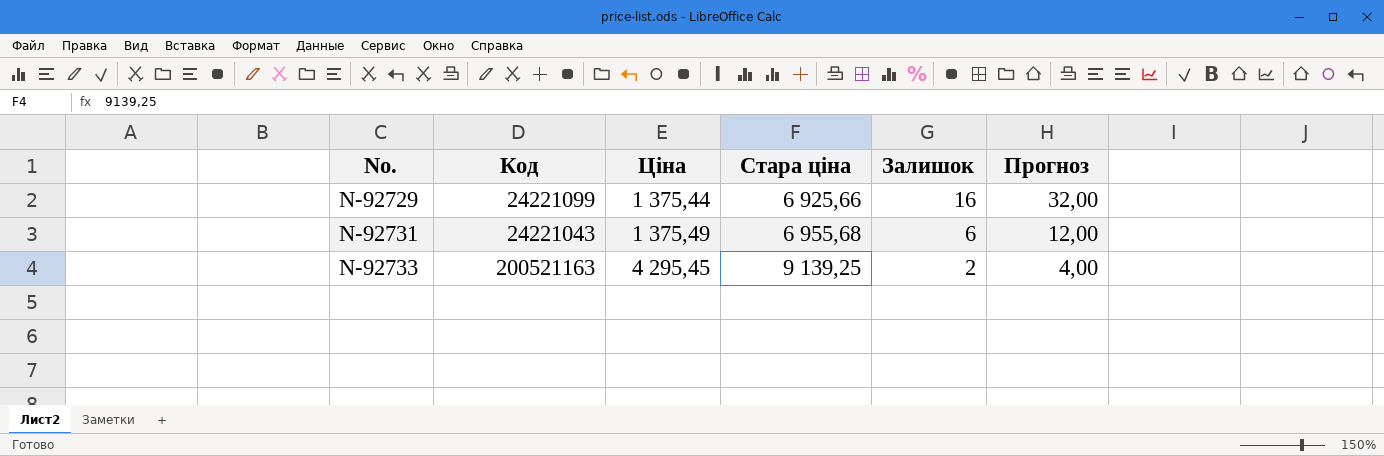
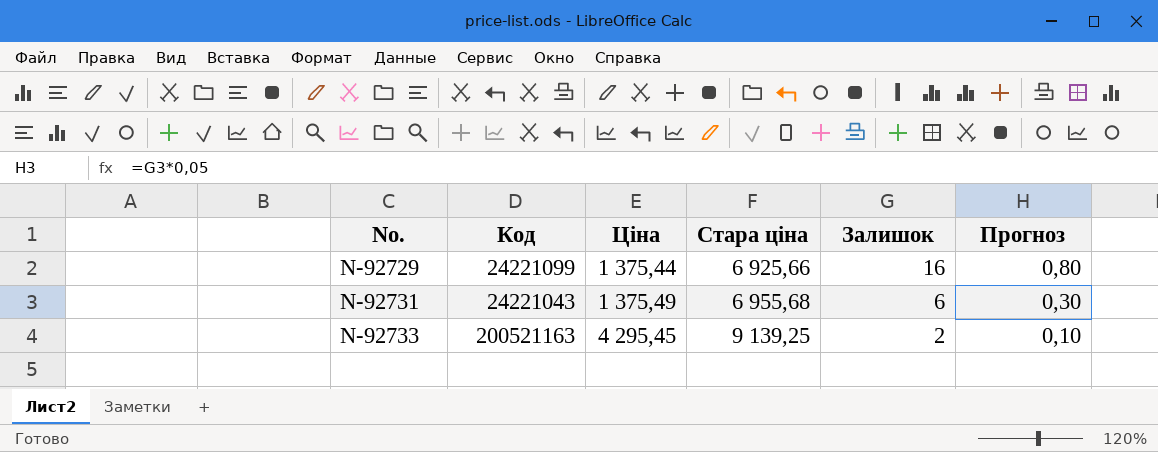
column Прогноз | formula: [Залишок] * 2 -> [Залишок] * 0,05

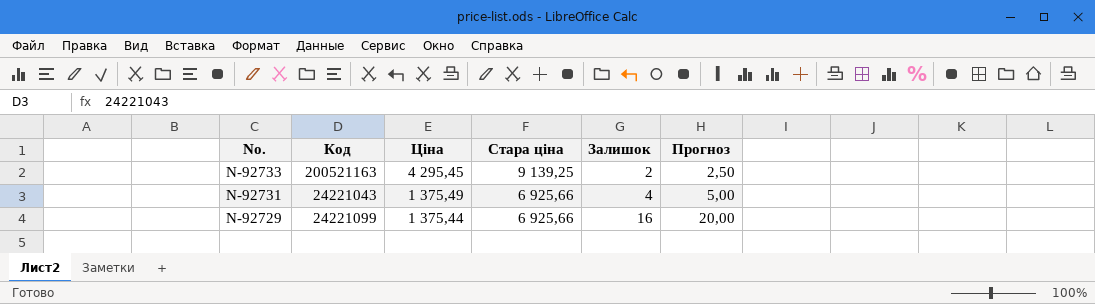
row order: No. ascending -> No. descending
column Прогноз | formula: [Залишок] * 0,05 -> [Залишок] * 1,25
N-92731 | Стара ціна: 6 955,68 -> 6 925,66
N-92731 | Залишок: 6 -> 4

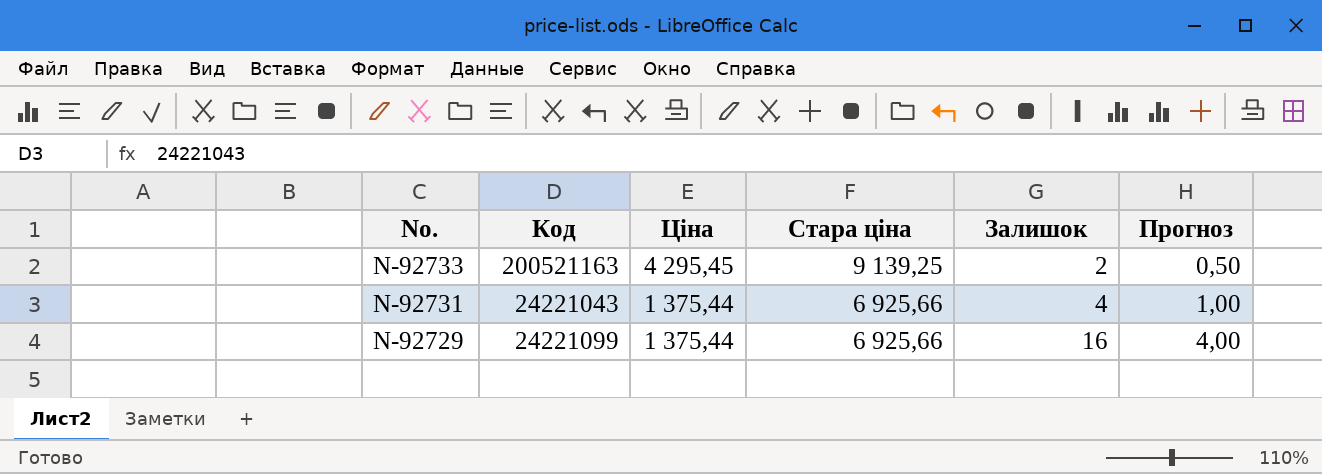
column Прогноз | formula: [Залишок] * 1,25 -> [Залишок] * 0,25
N-92731 | Ціна: 1 375,49 -> 1 375,44

